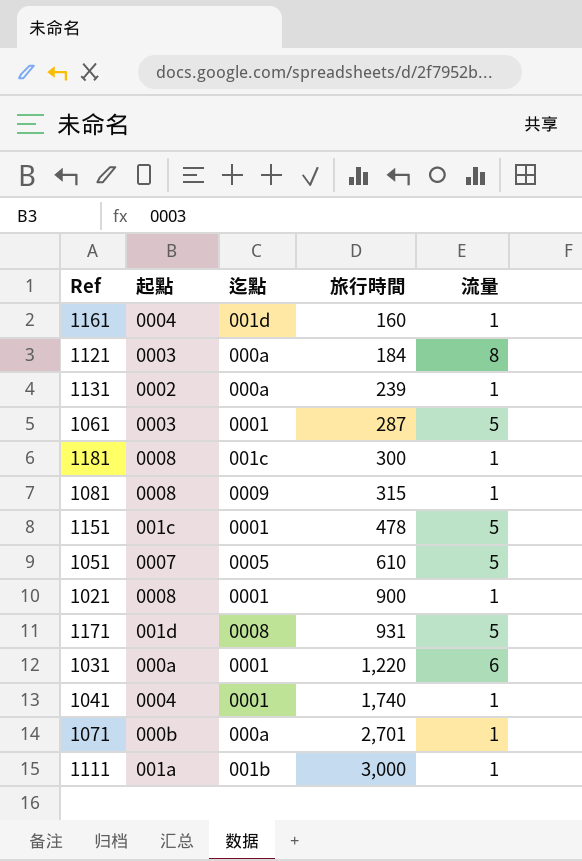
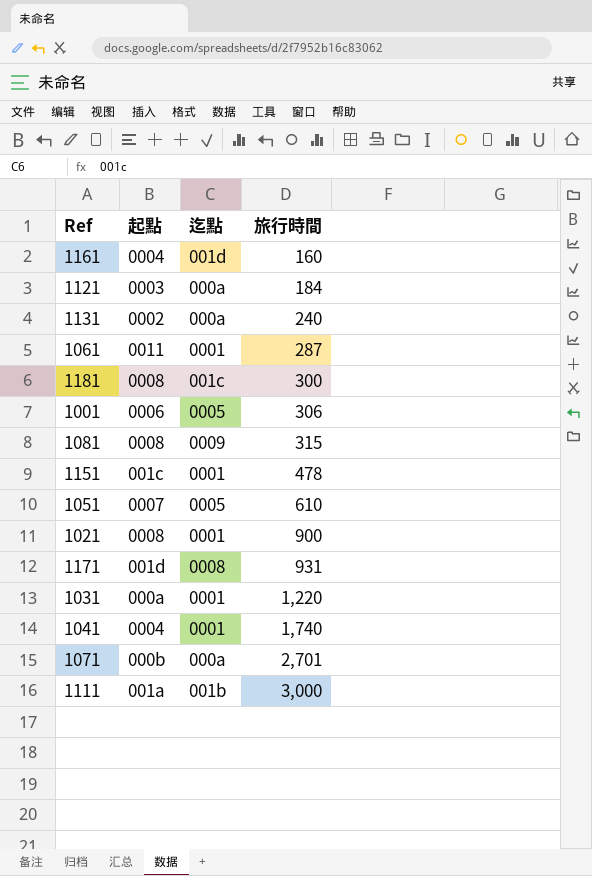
column 流量 | position: 5 -> none
1131 | 旅行時間: 239 -> 240
1061 | 起點: 0003 -> 0011
row 1001: none -> 0006 | 0005 | 306

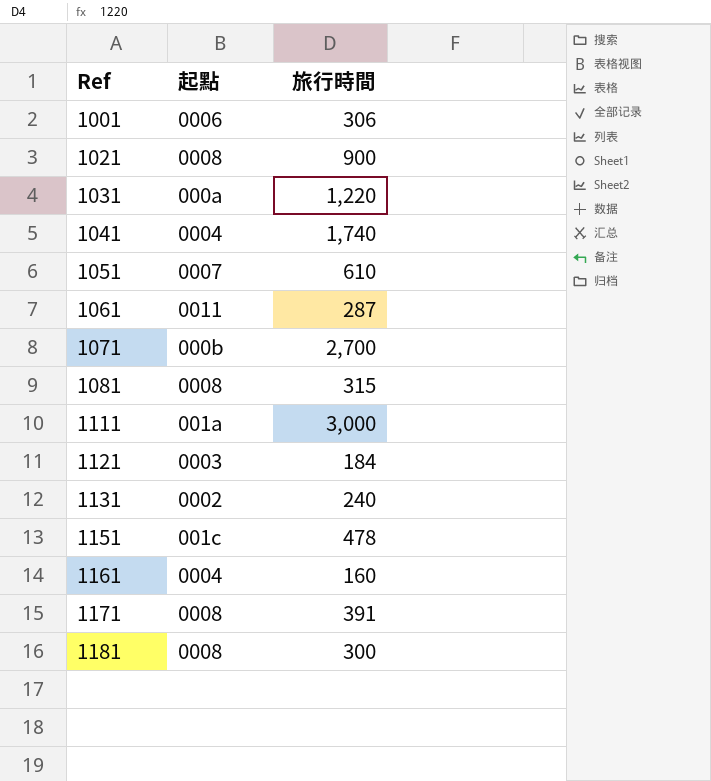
row order: 旅行時間 ascending -> Ref ascending
column 迄點 | position: 3 -> none
1071 | 旅行時間: 2,701 -> 2,700
1171 | 起點: 001d -> 0008
1171 | 旅行時間: 931 -> 391

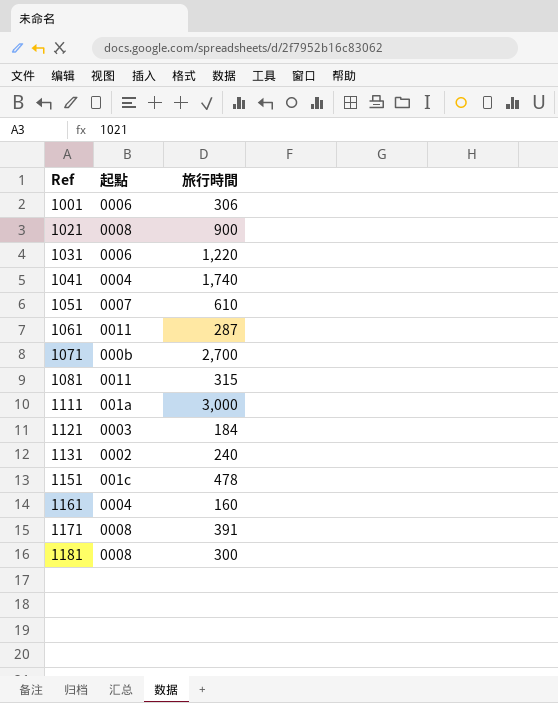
1031 | 起點: 000a -> 0006
1081 | 起點: 0008 -> 0011

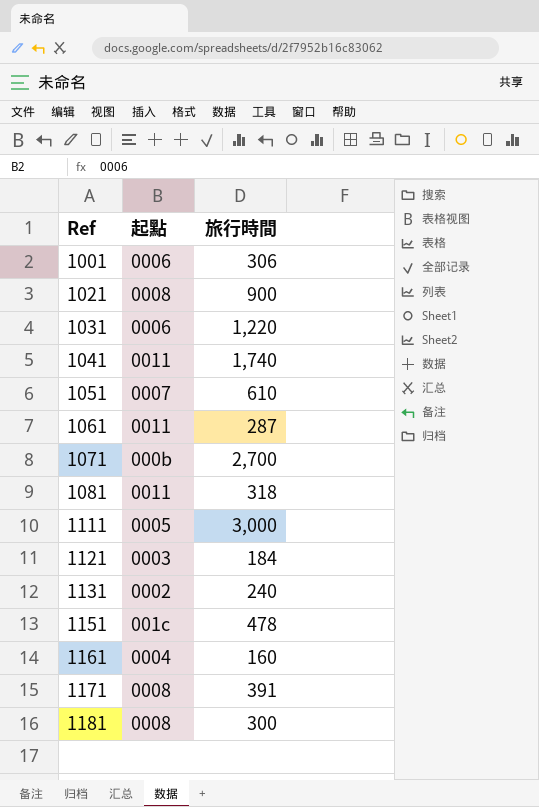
1041 | 起點: 0004 -> 0011
1081 | 旅行時間: 315 -> 318
1111 | 起點: 001a -> 0005

